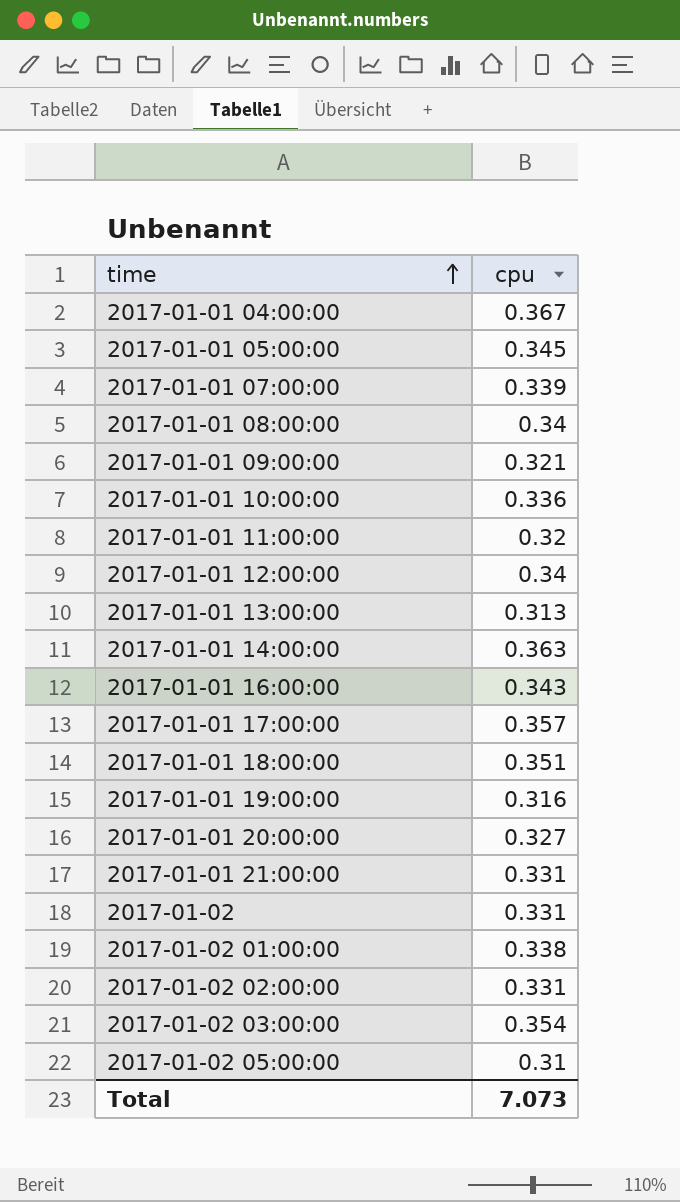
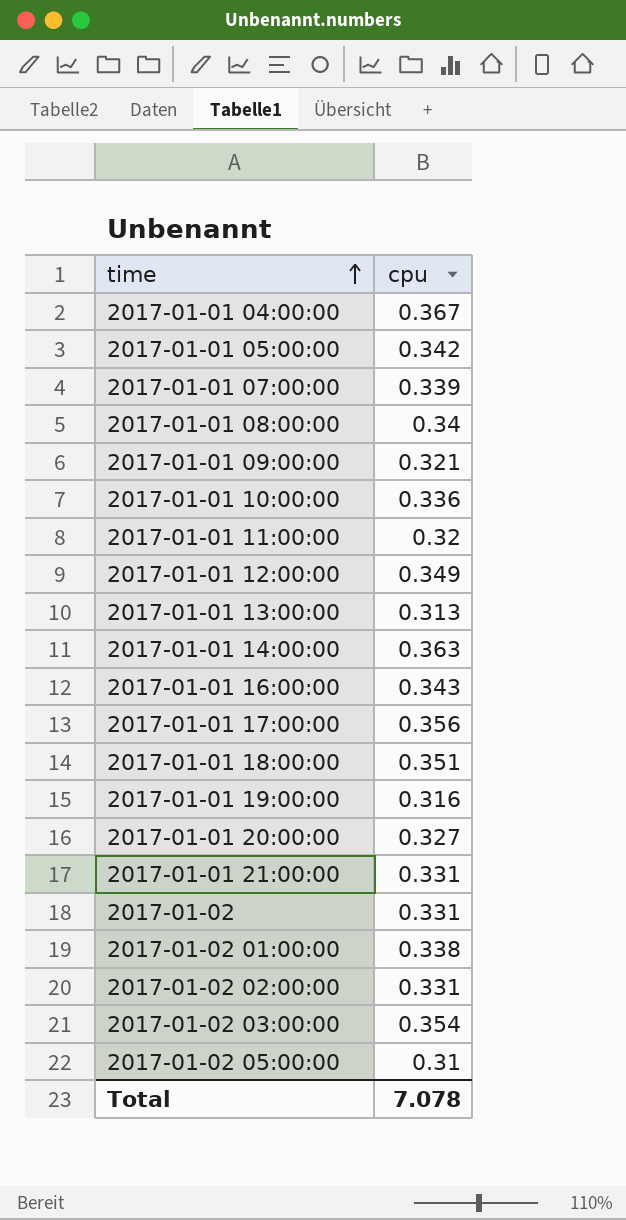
2017-01-01 05:00:00 | cpu: 0.345 -> 0.342
2017-01-01 12:00:00 | cpu: 0.34 -> 0.349
2017-01-01 17:00:00 | cpu: 0.357 -> 0.356
Total | cpu: 7.073 -> 7.078

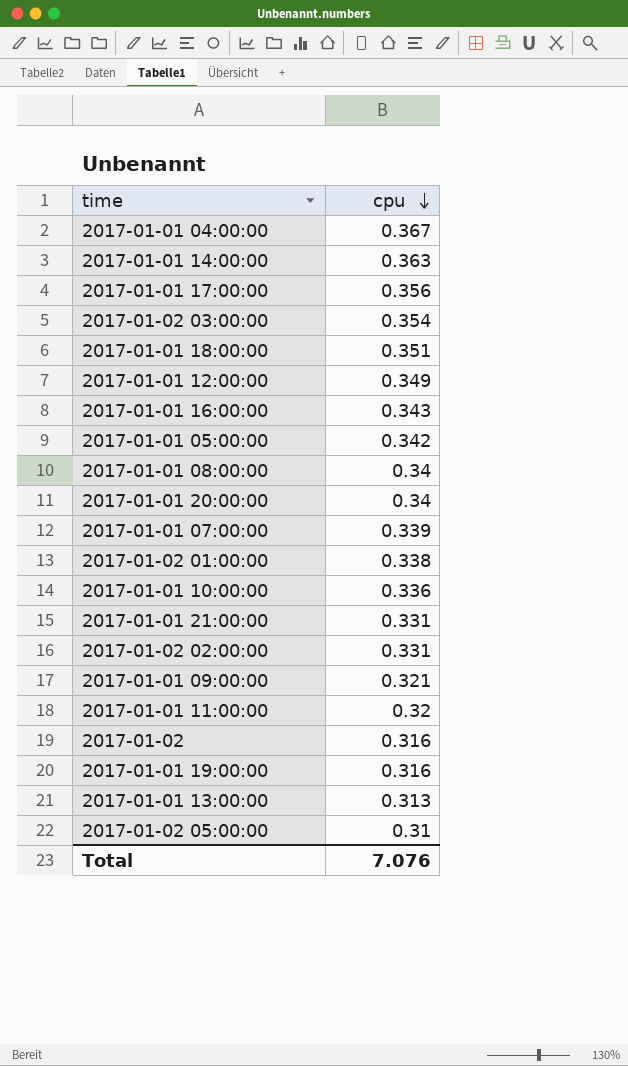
row order: time ascending -> cpu descending
2017-01-01 20:00:00 | cpu: 0.327 -> 0.34
2017-01-02 | cpu: 0.331 -> 0.316
Total | cpu: 7.078 -> 7.076

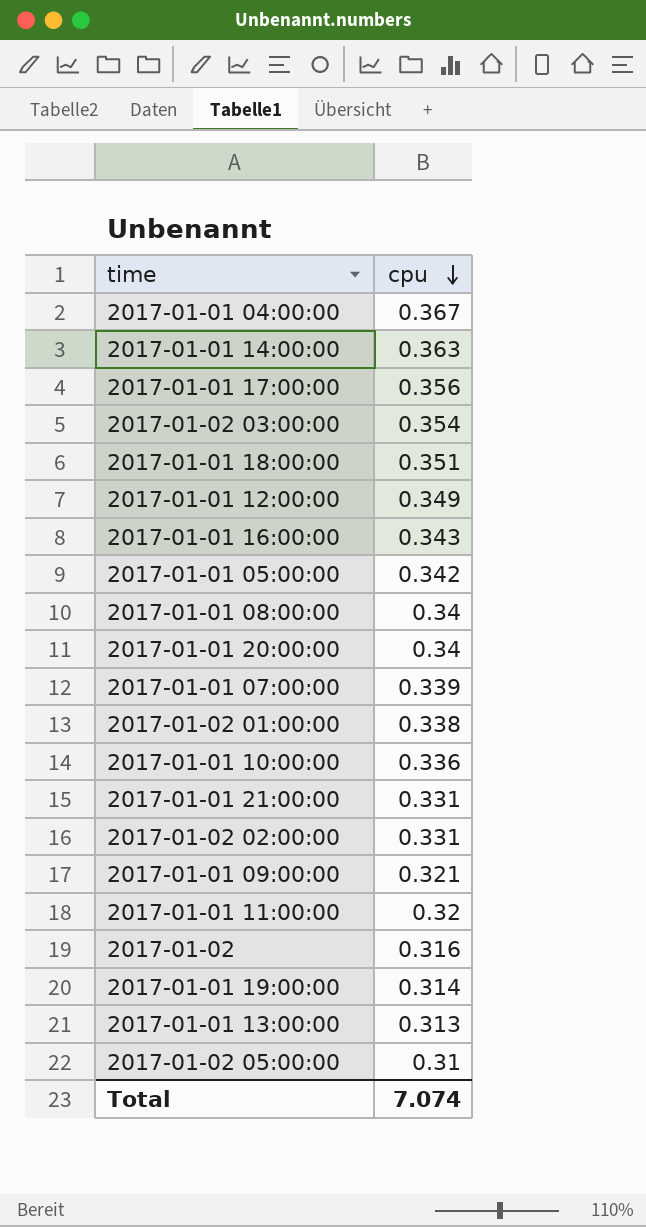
2017-01-01 19:00:00 | cpu: 0.316 -> 0.314
Total | cpu: 7.076 -> 7.074

